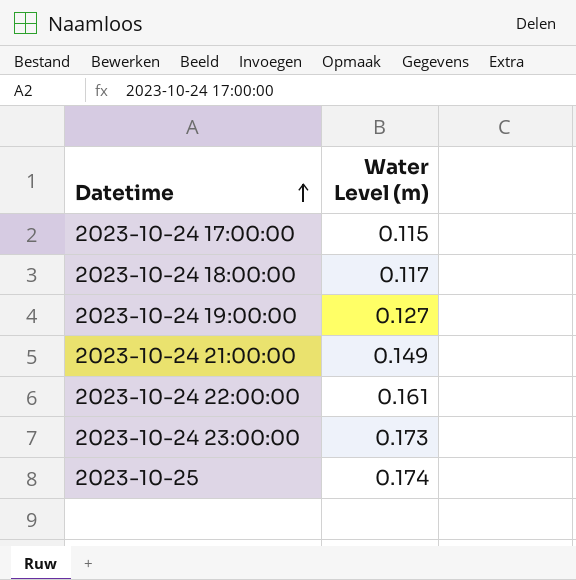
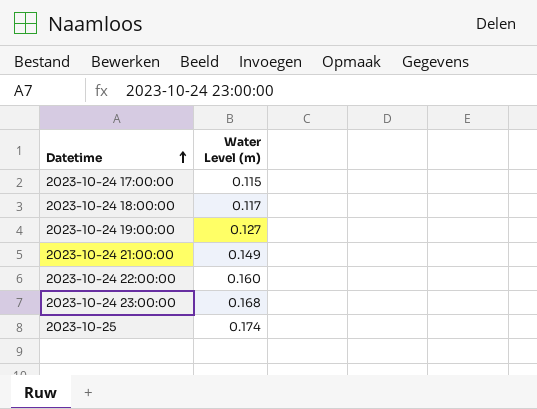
2023-10-24 22:00:00 | Water Level (m): 0.161 -> 0.160
2023-10-24 23:00:00 | Water Level (m): 0.173 -> 0.168

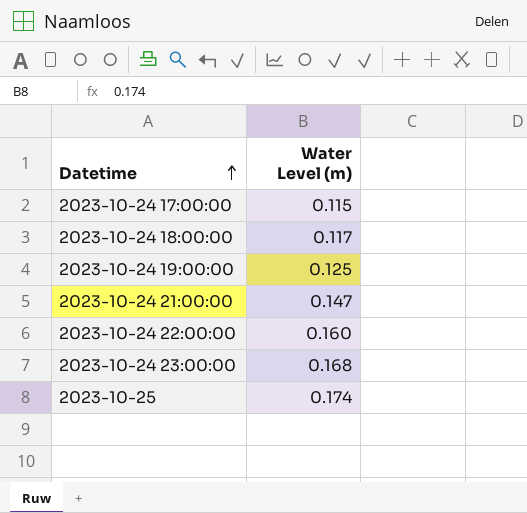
2023-10-24 19:00:00 | Water Level (m): 0.127 -> 0.125
2023-10-24 21:00:00 | Water Level (m): 0.149 -> 0.147

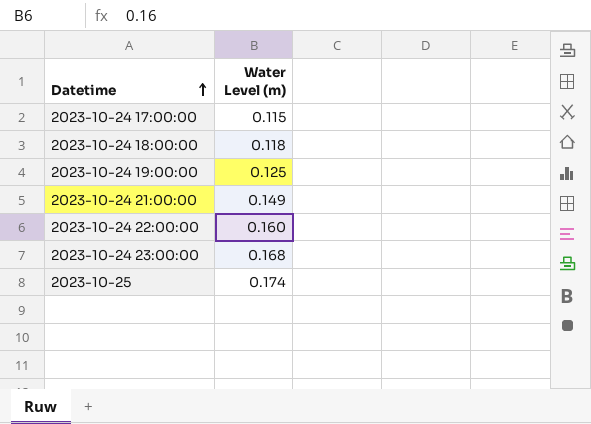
2023-10-24 18:00:00 | Water Level (m): 0.117 -> 0.118
2023-10-24 21:00:00 | Water Level (m): 0.147 -> 0.149

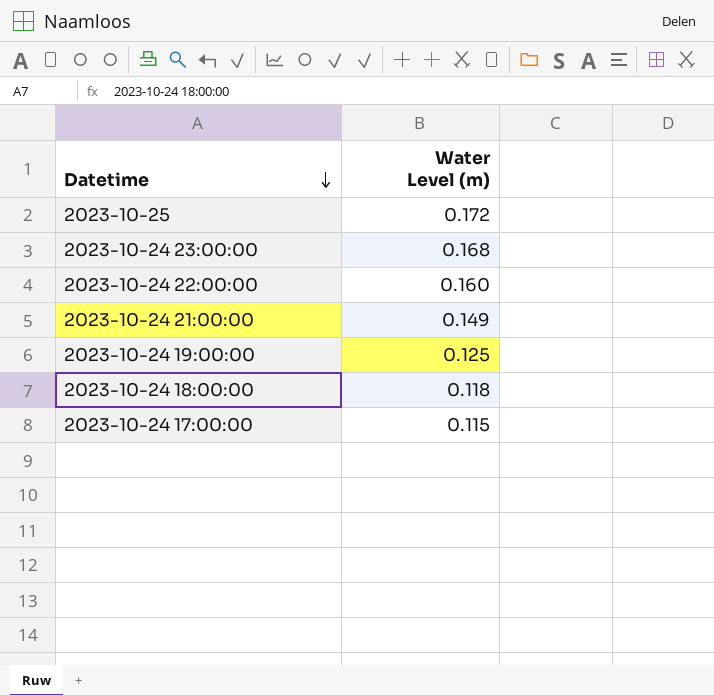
row order: Datetime ascending -> Datetime descending
2023-10-25 | Water Level (m): 0.174 -> 0.172

